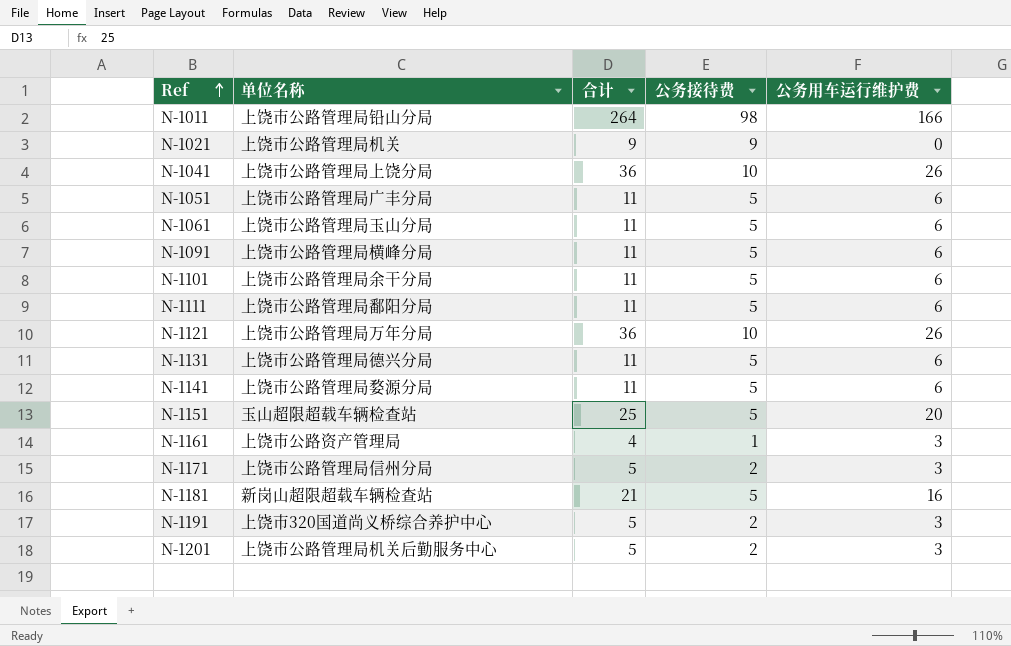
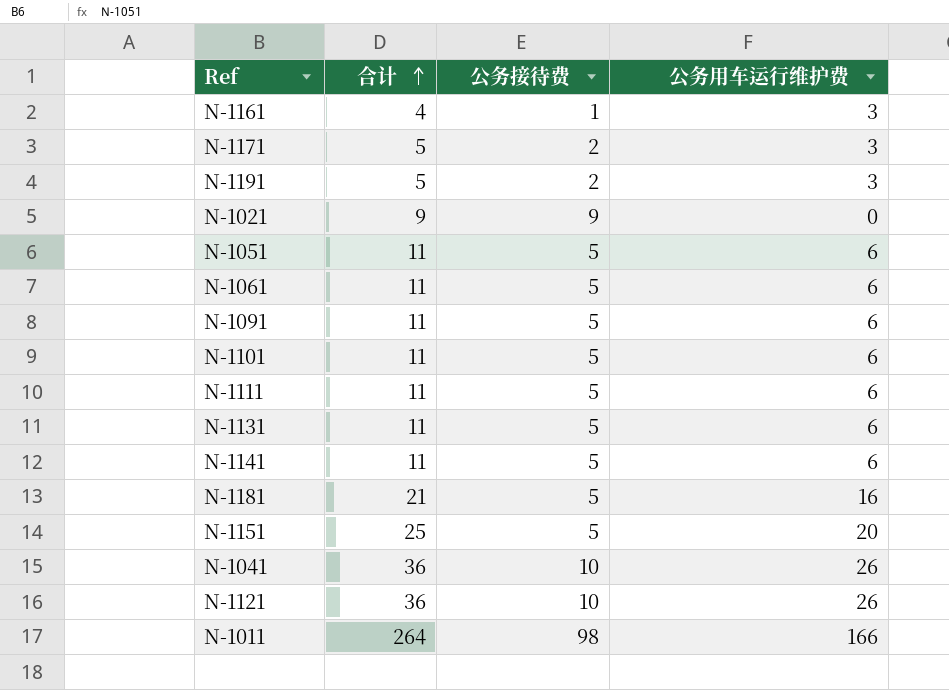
row order: Ref ascending -> 合计 ascending
column 单位名称 | position: 2 -> none
row N-1201: 上饶市公路管理局机关后勤服务中心 | 5 | 2 | 3 -> none

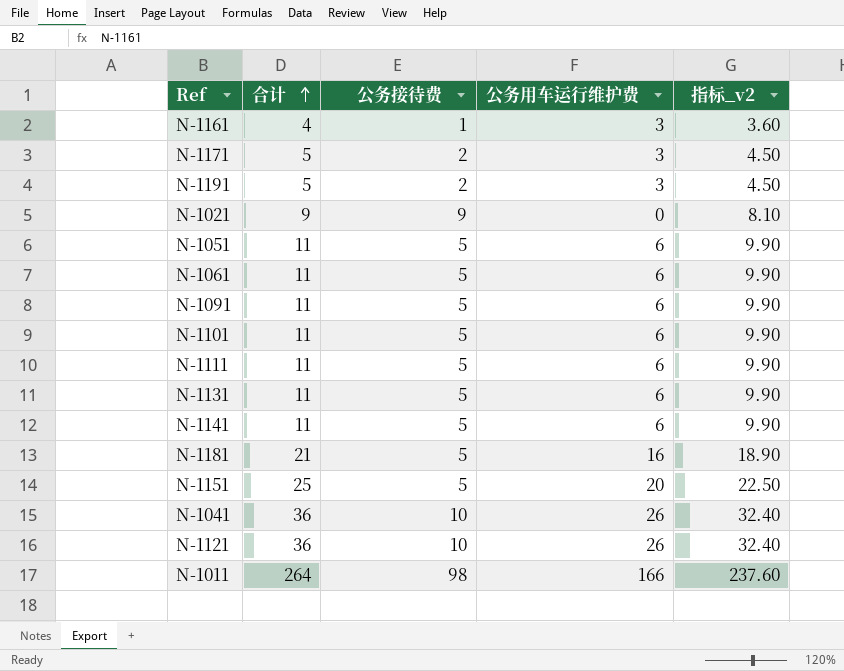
column 指标_v2 | formula: none -> [合计] * 0.9

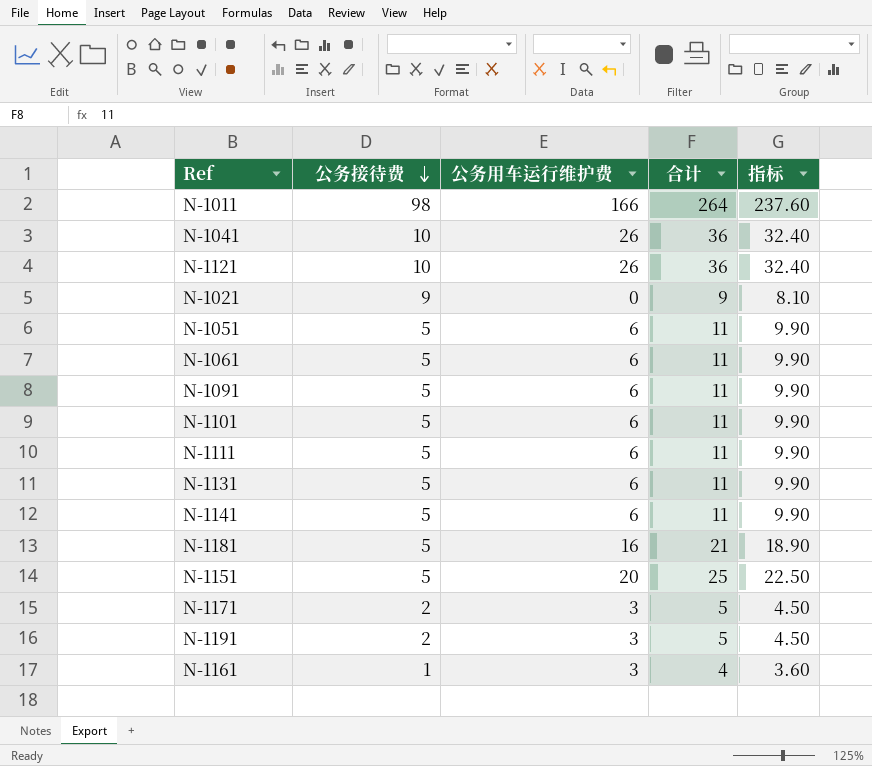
row order: 合计 ascending -> 公务接待费 descending
column 合计 | position: 2 -> 4
column name: 指标_v2 -> 指标

